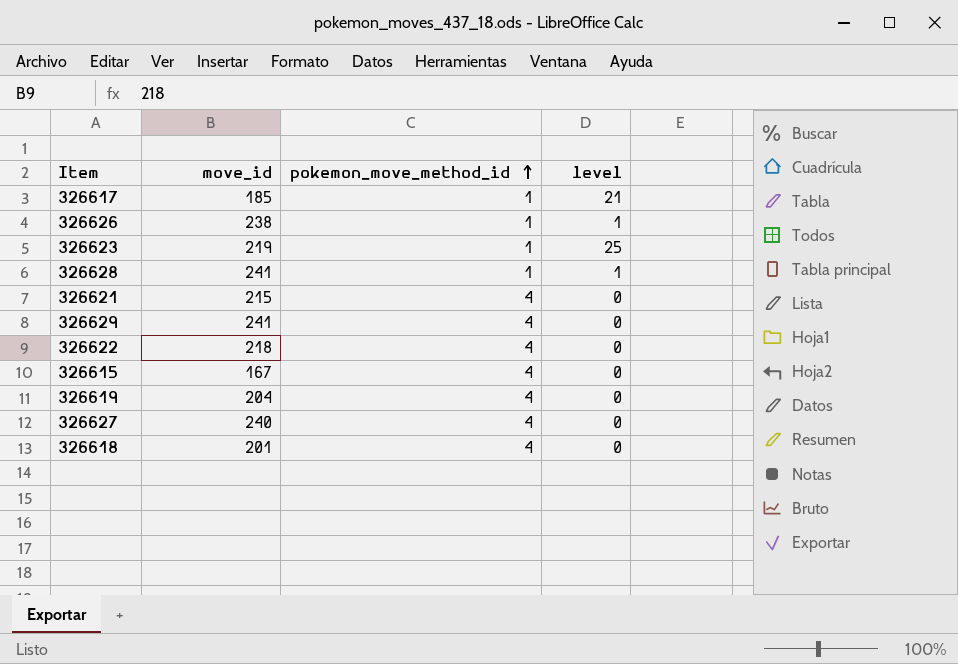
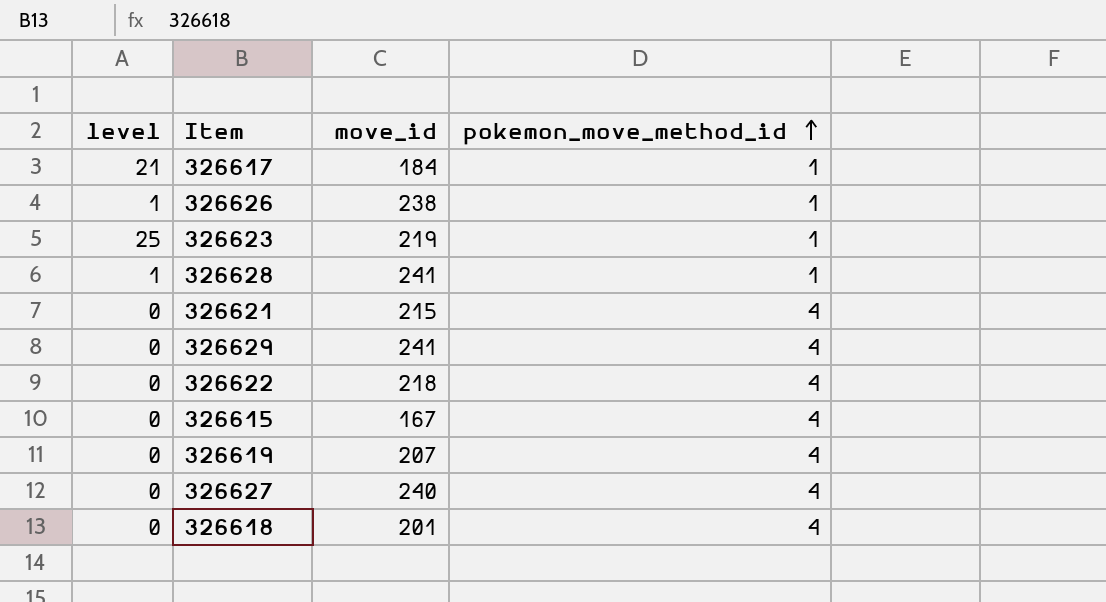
column level | position: 4 -> 1
326617 | move_id: 185 -> 184
326619 | move_id: 204 -> 207

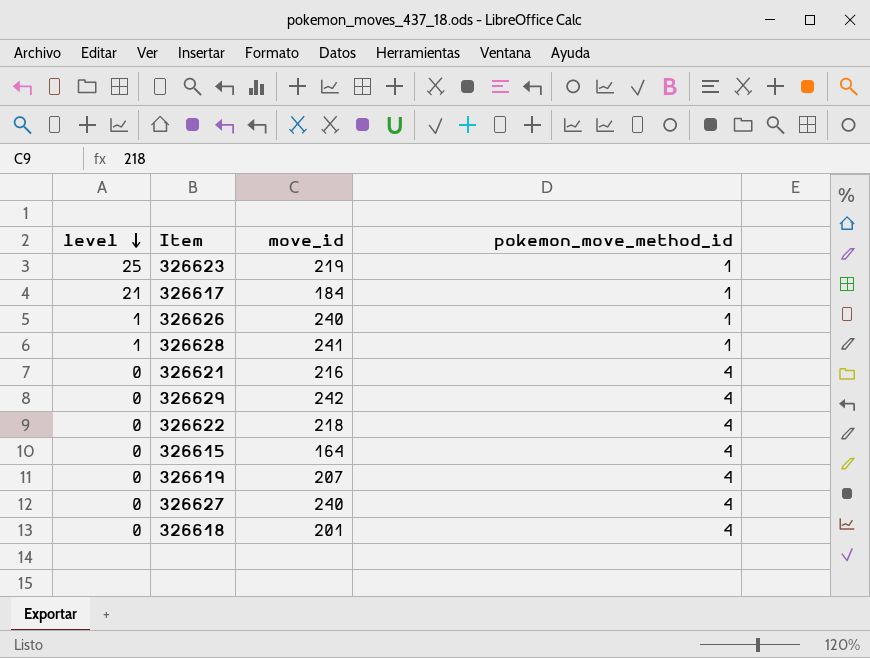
row order: pokemon_move_method_id ascending -> level descending
326626 | move_id: 238 -> 240
326621 | move_id: 215 -> 216
326629 | move_id: 241 -> 242
326615 | move_id: 167 -> 164

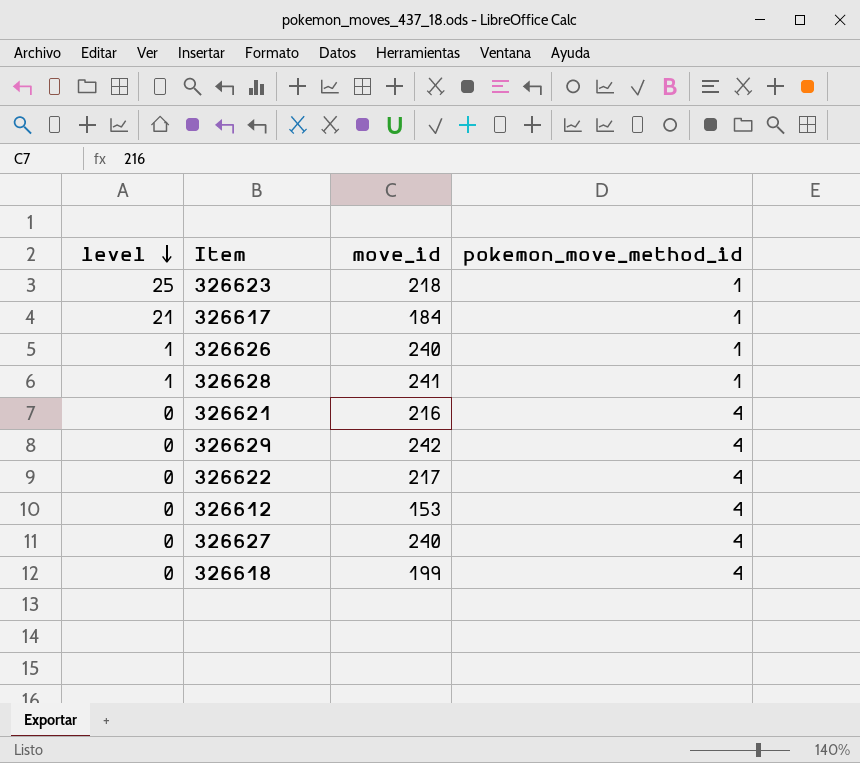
row 326615: 0 | 164 | 4 -> none
row 326619: 0 | 207 | 4 -> none
326623 | move_id: 219 -> 218
326622 | move_id: 218 -> 217
row 326612: none -> 0 | 153 | 4
326618 | move_id: 201 -> 199

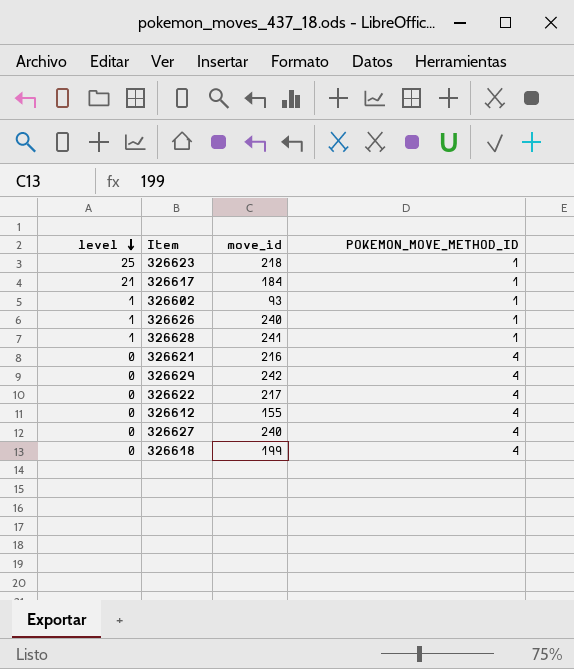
column name: pokemon_move_method_id -> POKEMON_MOVE_METHOD_ID
row 326602: none -> 1 | 93 | 1
326612 | move_id: 153 -> 155

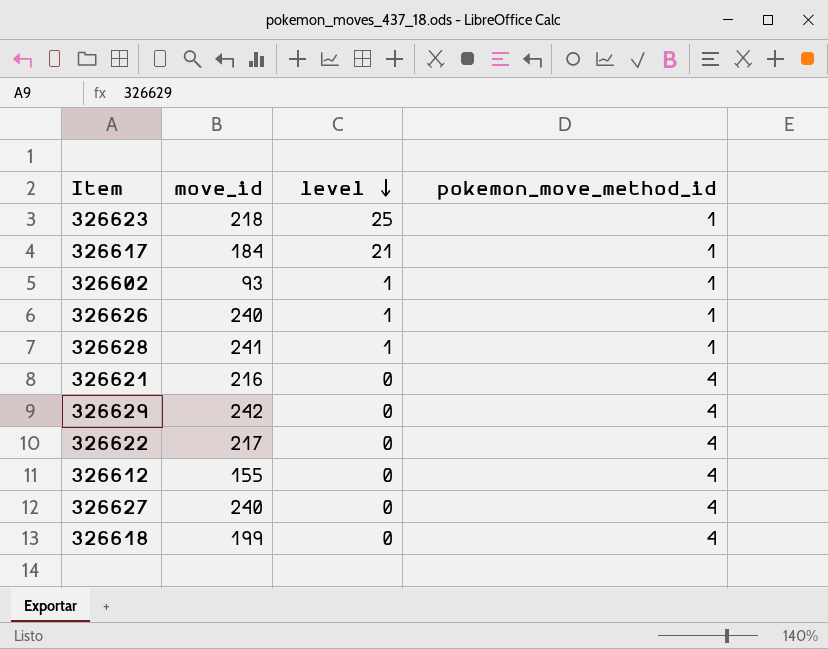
column level | position: 1 -> 3
column name: POKEMON_MOVE_METHOD_ID -> pokemon_move_method_id

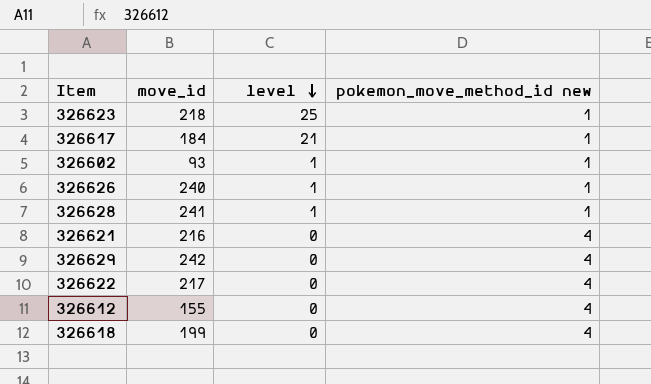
column name: pokemon_move_method_id -> pokemon_move_method_id new
row 326627: 240 | 0 | 4 -> none

